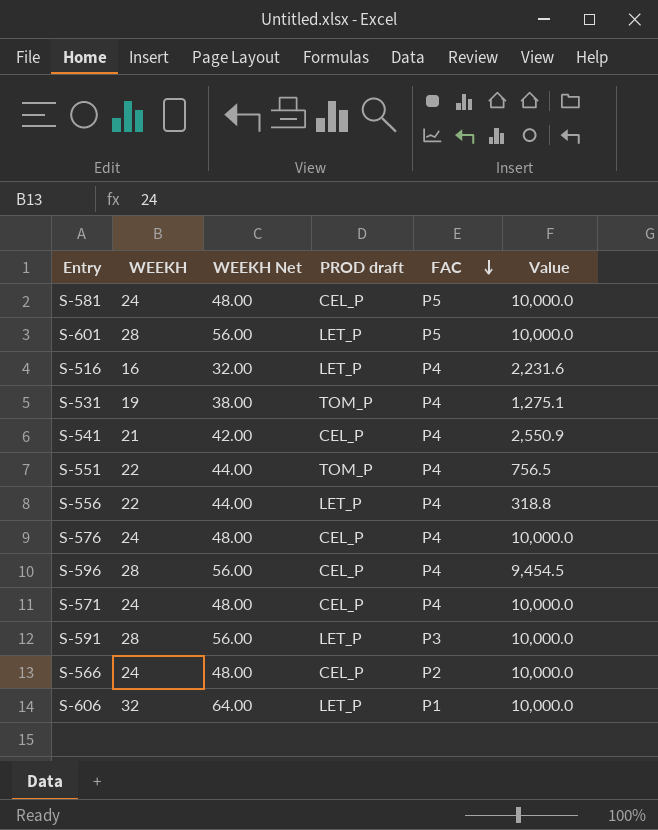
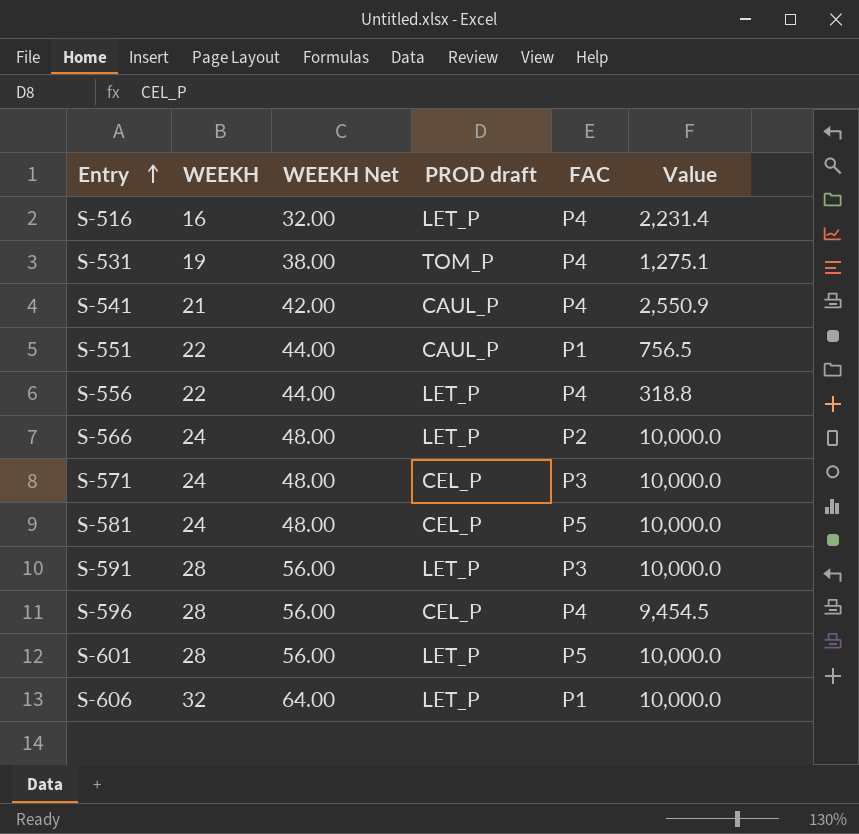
row order: FAC descending -> Entry ascending
row S-576: 24 | 48.00 | CEL_P | P4 | 10,000.0 -> none
S-516 | Value: 2,231.6 -> 2,231.4
S-541 | PROD draft: CEL_P -> CAUL_P
S-551 | PROD draft: TOM_P -> CAUL_P
S-551 | FAC: P4 -> P1
S-566 | PROD draft: CEL_P -> LET_P
S-571 | FAC: P4 -> P3

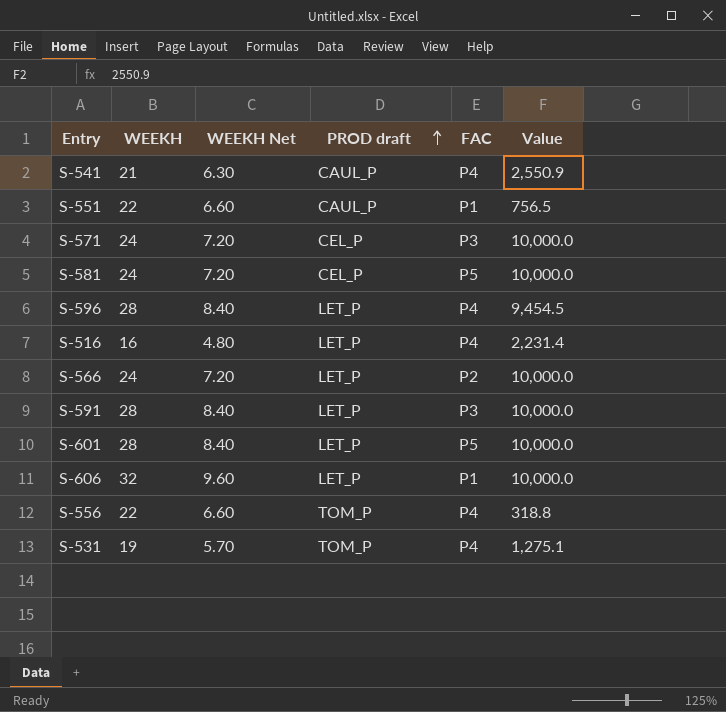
row order: Entry ascending -> PROD draft ascending
column WEEKH Net | formula: [WEEKH] * 2 -> [WEEKH] * 0.3
S-596 | PROD draft: CEL_P -> LET_P
S-556 | PROD draft: LET_P -> TOM_P

